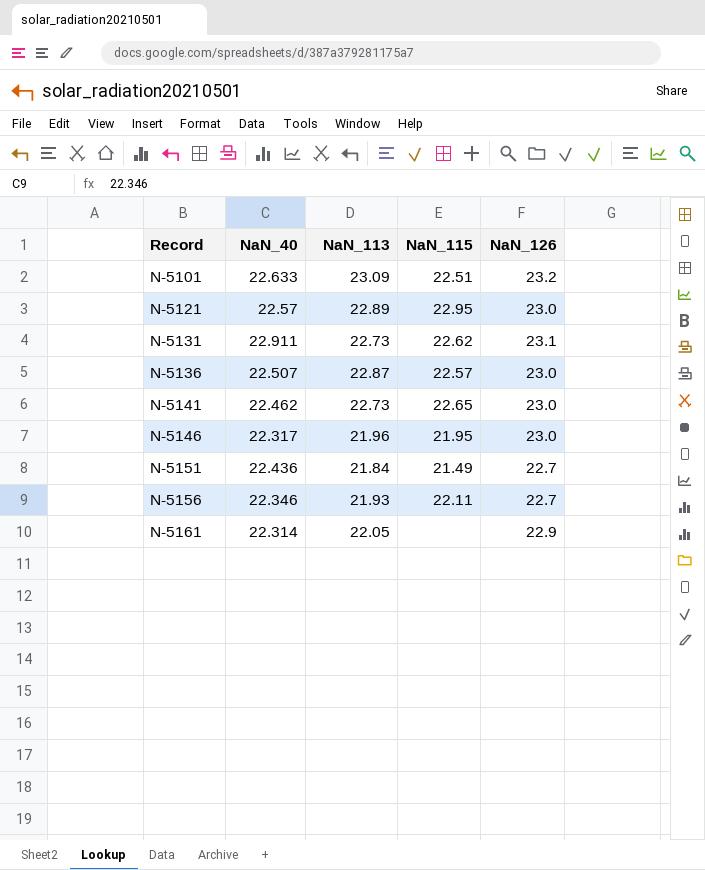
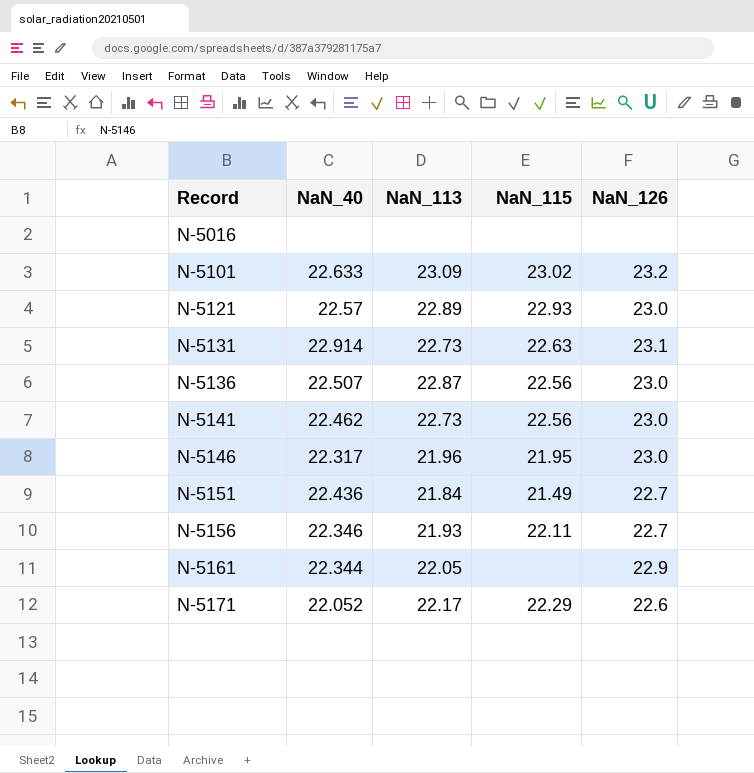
row N-5016: none -> none | none | none | none
N-5101 | NaN_115: 22.51 -> 23.02
N-5121 | NaN_115: 22.95 -> 22.93
N-5131 | NaN_40: 22.911 -> 22.914
N-5131 | NaN_115: 22.62 -> 22.63
N-5136 | NaN_115: 22.57 -> 22.56
N-5141 | NaN_115: 22.65 -> 22.56
N-5161 | NaN_40: 22.314 -> 22.344
row N-5171: none -> 22.052 | 22.17 | 22.29 | 22.6

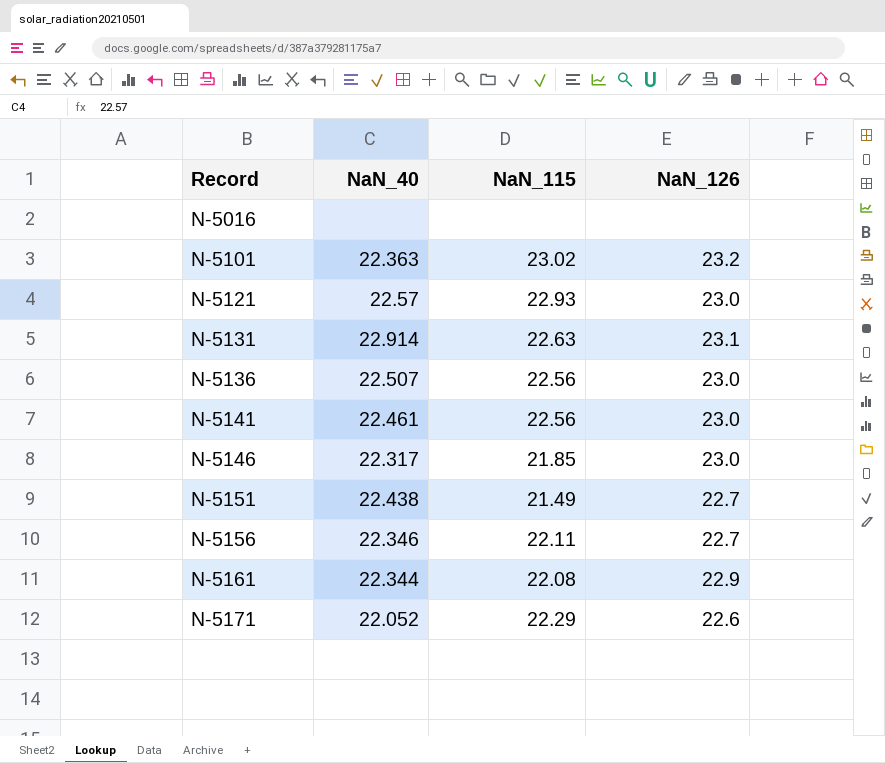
column NaN_113 | position: 3 -> none
N-5101 | NaN_40: 22.633 -> 22.363
N-5141 | NaN_40: 22.462 -> 22.461
N-5146 | NaN_115: 21.95 -> 21.85
N-5151 | NaN_40: 22.436 -> 22.438
N-5161 | NaN_115: none -> 22.08

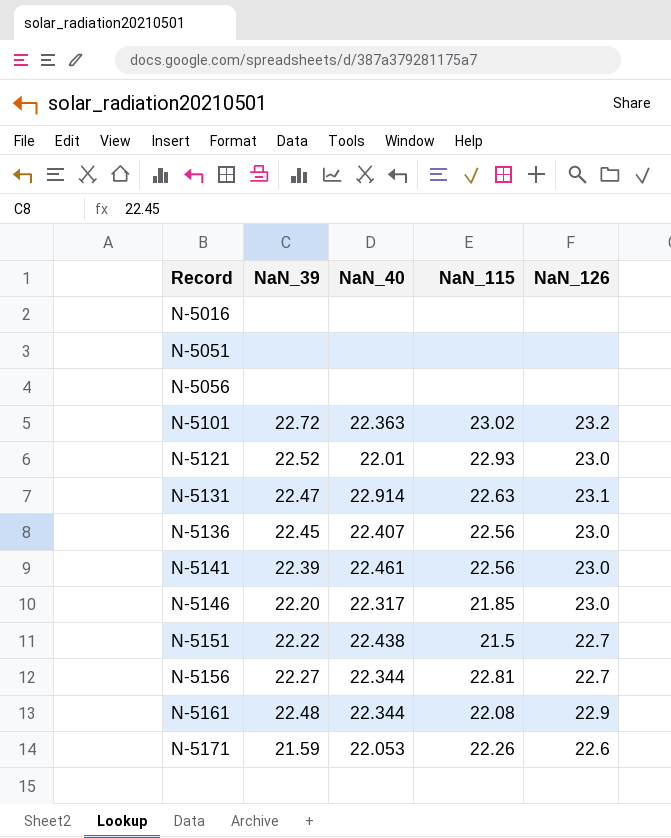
column NaN_39 | position: none -> 2
row N-5051: none -> none | none | none | none
row N-5056: none -> none | none | none | none
N-5121 | NaN_40: 22.57 -> 22.01
N-5136 | NaN_40: 22.507 -> 22.407
N-5151 | NaN_115: 21.49 -> 21.5
N-5156 | NaN_40: 22.346 -> 22.344
N-5156 | NaN_115: 22.11 -> 22.81
N-5171 | NaN_40: 22.052 -> 22.053
N-5171 | NaN_115: 22.29 -> 22.26

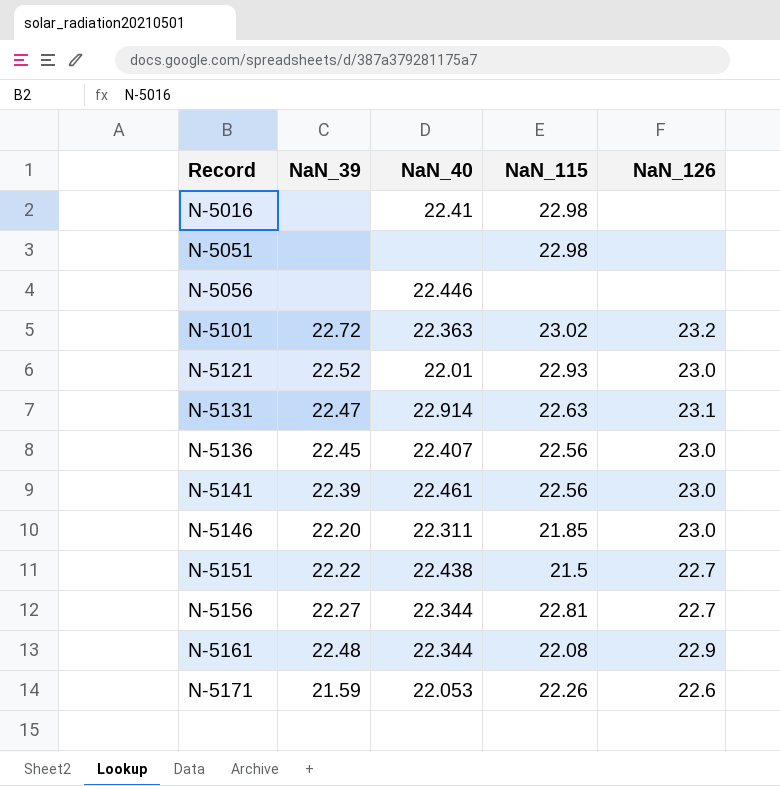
N-5016 | NaN_40: none -> 22.41
N-5016 | NaN_115: none -> 22.98
N-5051 | NaN_115: none -> 22.98
N-5056 | NaN_40: none -> 22.446
N-5146 | NaN_40: 22.317 -> 22.311

